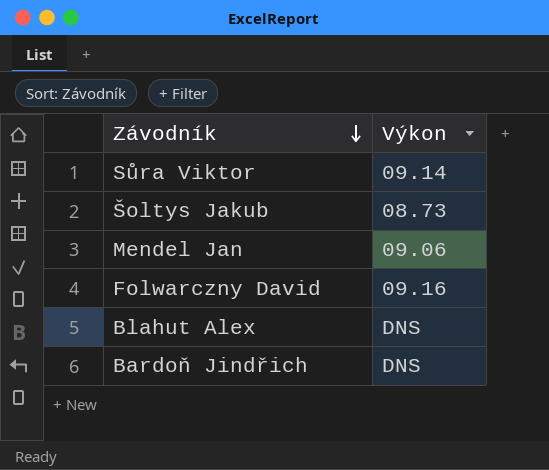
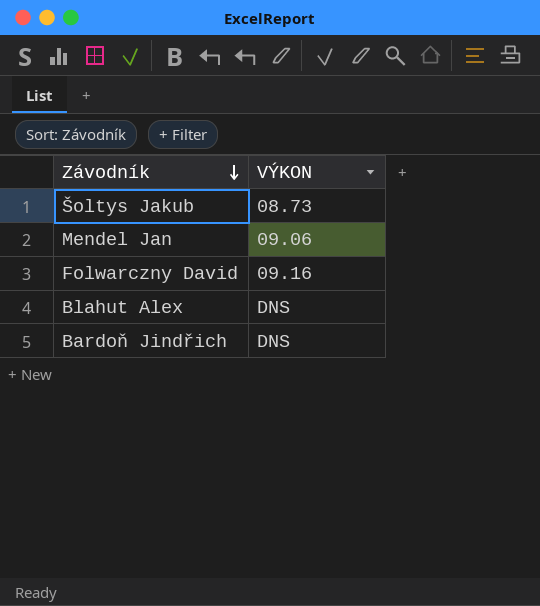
column name: Výkon -> VÝKON
row Sůra Viktor: 09.14 -> none

